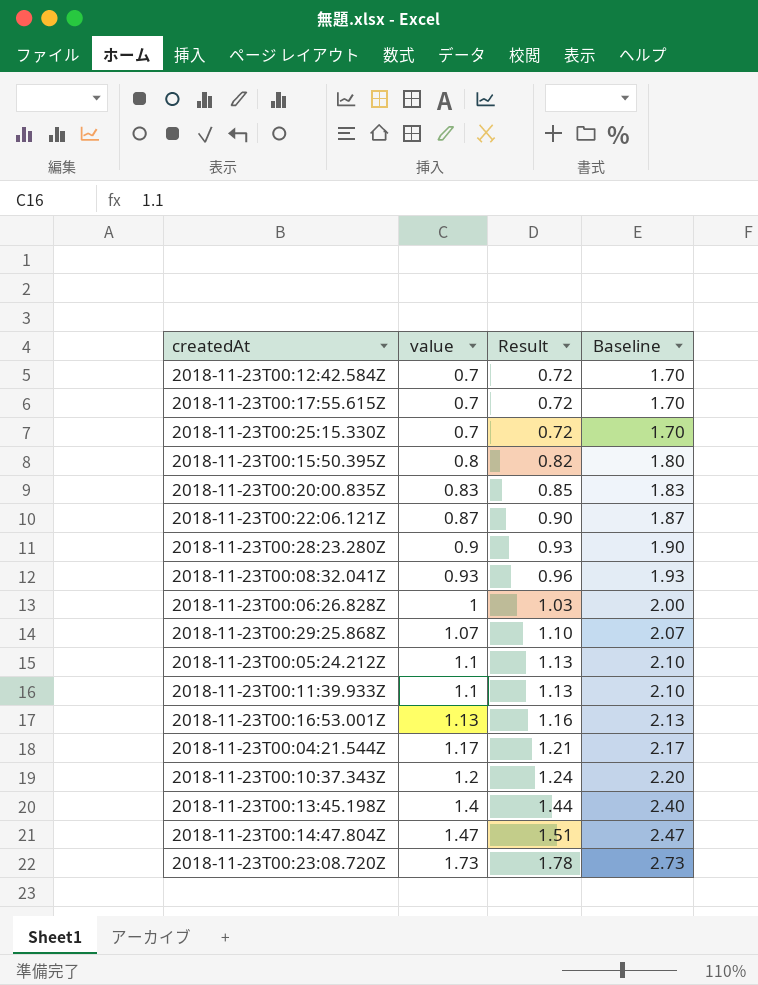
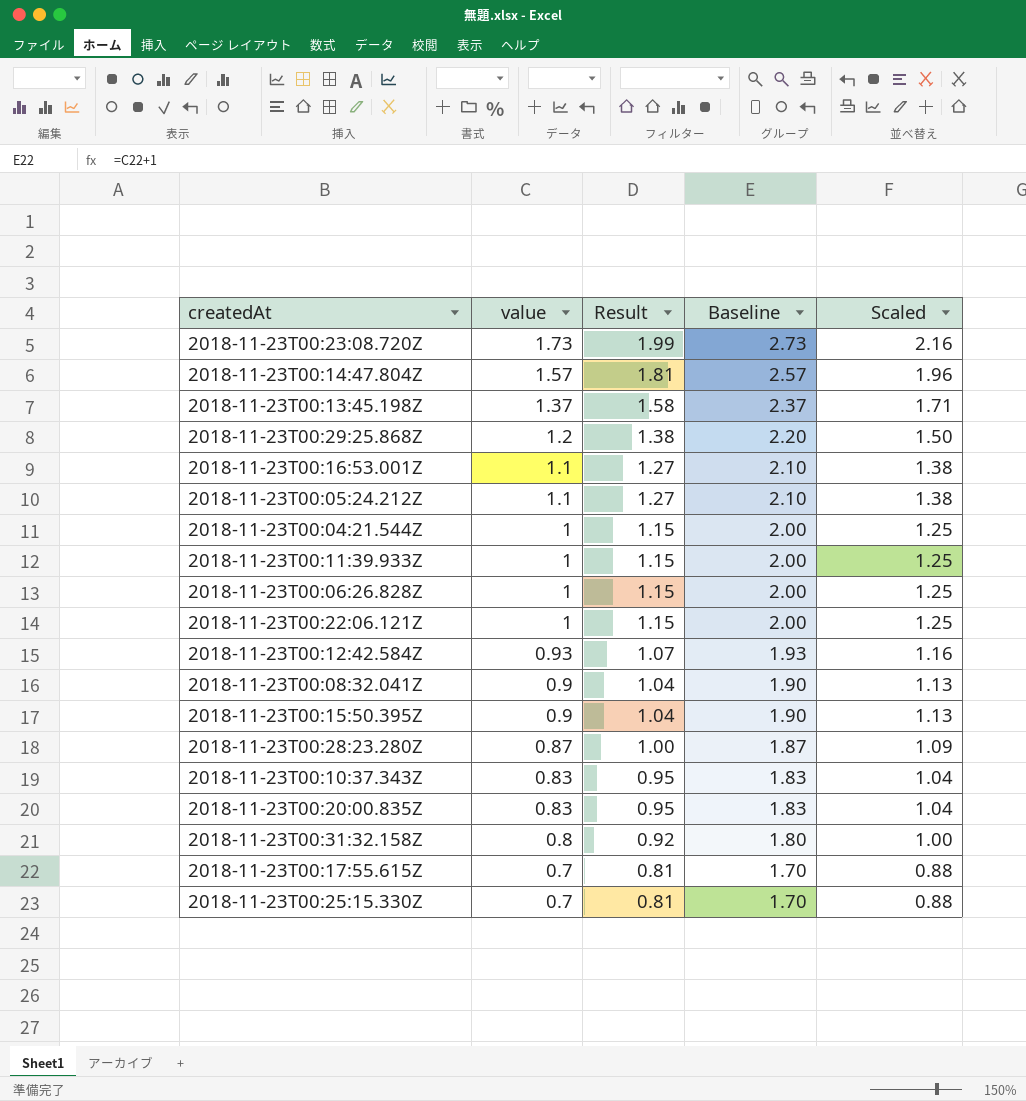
row order: value ascending -> value descending
column Result | formula: [value] * 1.03 -> [value] * 1.15
column Scaled | formula: none -> [value] * 1.25
2018-11-23T00:14:47.804Z | value: 1.47 -> 1.57
2018-11-23T00:14:47.804Z | Baseline: 2.47 -> 2.57
2018-11-23T00:13:45.198Z | value: 1.4 -> 1.37
2018-11-23T00:13:45.198Z | Baseline: 2.40 -> 2.37
2018-11-23T00:29:25.868Z | value: 1.07 -> 1.2
2018-11-23T00:29:25.868Z | Baseline: 2.07 -> 2.20
2018-11-23T00:16:53.001Z | value: 1.13 -> 1.1
2018-11-23T00:16:53.001Z | Baseline: 2.13 -> 2.10
2018-11-23T00:04:21.544Z | value: 1.17 -> 1
2018-11-23T00:04:21.544Z | Baseline: 2.17 -> 2.00
2018-11-23T00:11:39.933Z | value: 1.1 -> 1
2018-11-23T00:11:39.933Z | Baseline: 2.10 -> 2.00
2018-11-23T00:22:06.121Z | value: 0.87 -> 1
2018-11-23T00:22:06.121Z | Baseline: 1.87 -> 2.00
2018-11-23T00:12:42.584Z | value: 0.7 -> 0.93
2018-11-23T00:12:42.584Z | Baseline: 1.70 -> 1.93
2018-11-23T00:08:32.041Z | value: 0.93 -> 0.9
2018-11-23T00:08:32.041Z | Baseline: 1.93 -> 1.90
2018-11-23T00:15:50.395Z | value: 0.8 -> 0.9
2018-11-23T00:15:50.395Z | Baseline: 1.80 -> 1.90
2018-11-23T00:28:23.280Z | value: 0.9 -> 0.87
2018-11-23T00:28:23.280Z | Baseline: 1.90 -> 1.87
2018-11-23T00:10:37.343Z | value: 1.2 -> 0.83
2018-11-23T00:10:37.343Z | Baseline: 2.20 -> 1.83
row 2018-11-23T00:31:32.158Z: none -> 0.8 | 0.92 | 1.80 | 1.00

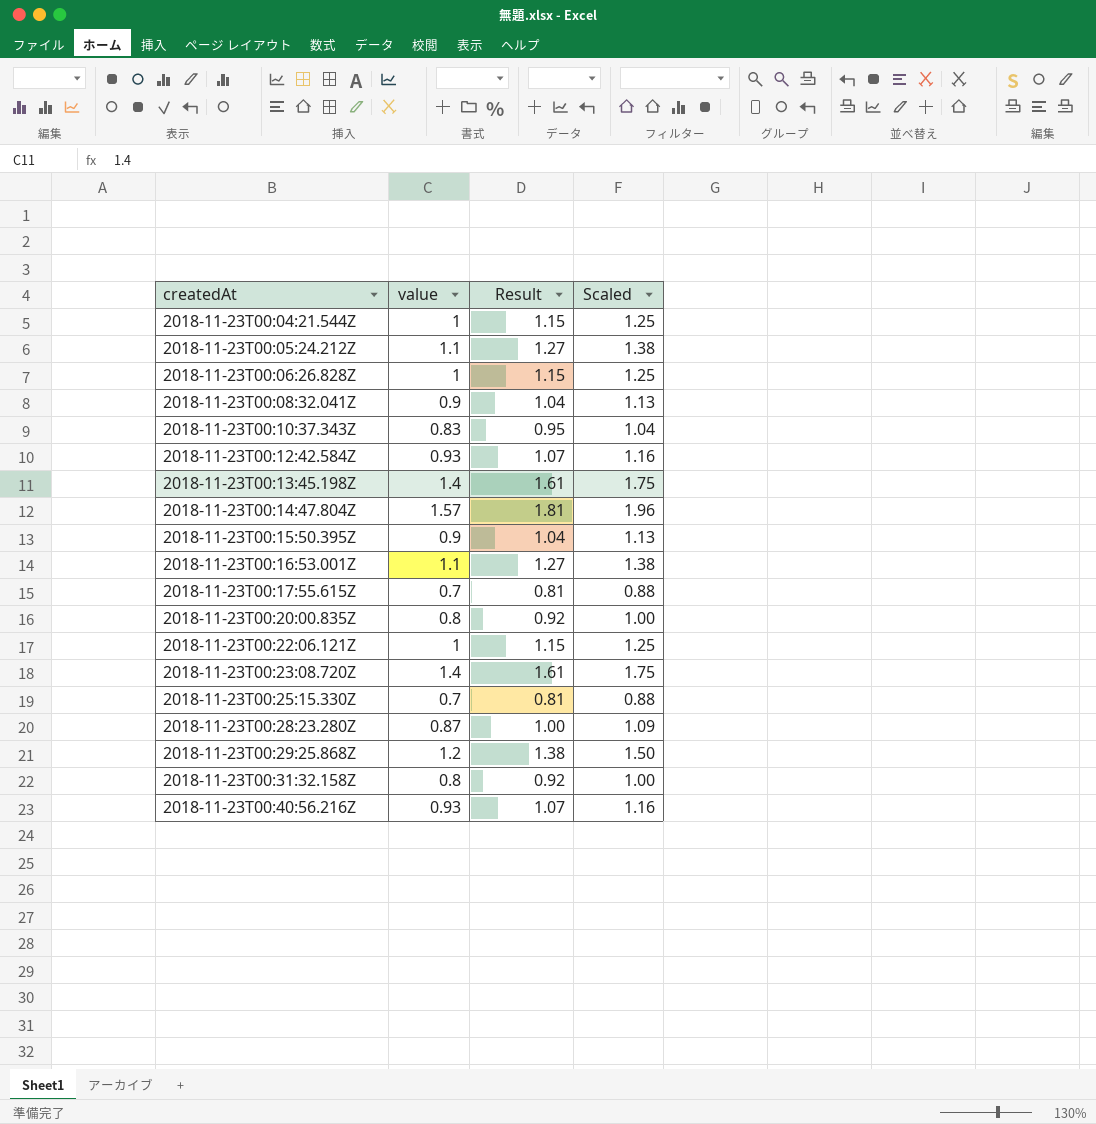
row order: value descending -> createdAt ascending
column Baseline | formula: [value] + 1 -> none
row 2018-11-23T00:11:39.933Z: 1 | 1.15 | 2.00 | 1.25 -> none
2018-11-23T00:13:45.198Z | value: 1.37 -> 1.4
2018-11-23T00:13:45.198Z | Result: 1.58 -> 1.61
2018-11-23T00:13:45.198Z | Scaled: 1.71 -> 1.75
2018-11-23T00:20:00.835Z | value: 0.83 -> 0.8
2018-11-23T00:20:00.835Z | Result: 0.95 -> 0.92
2018-11-23T00:20:00.835Z | Scaled: 1.04 -> 1.00
2018-11-23T00:23:08.720Z | value: 1.73 -> 1.4
2018-11-23T00:23:08.720Z | Result: 1.99 -> 1.61
2018-11-23T00:23:08.720Z | Scaled: 2.16 -> 1.75
row 2018-11-23T00:40:56.216Z: none -> 0.93 | 1.07 | 1.16

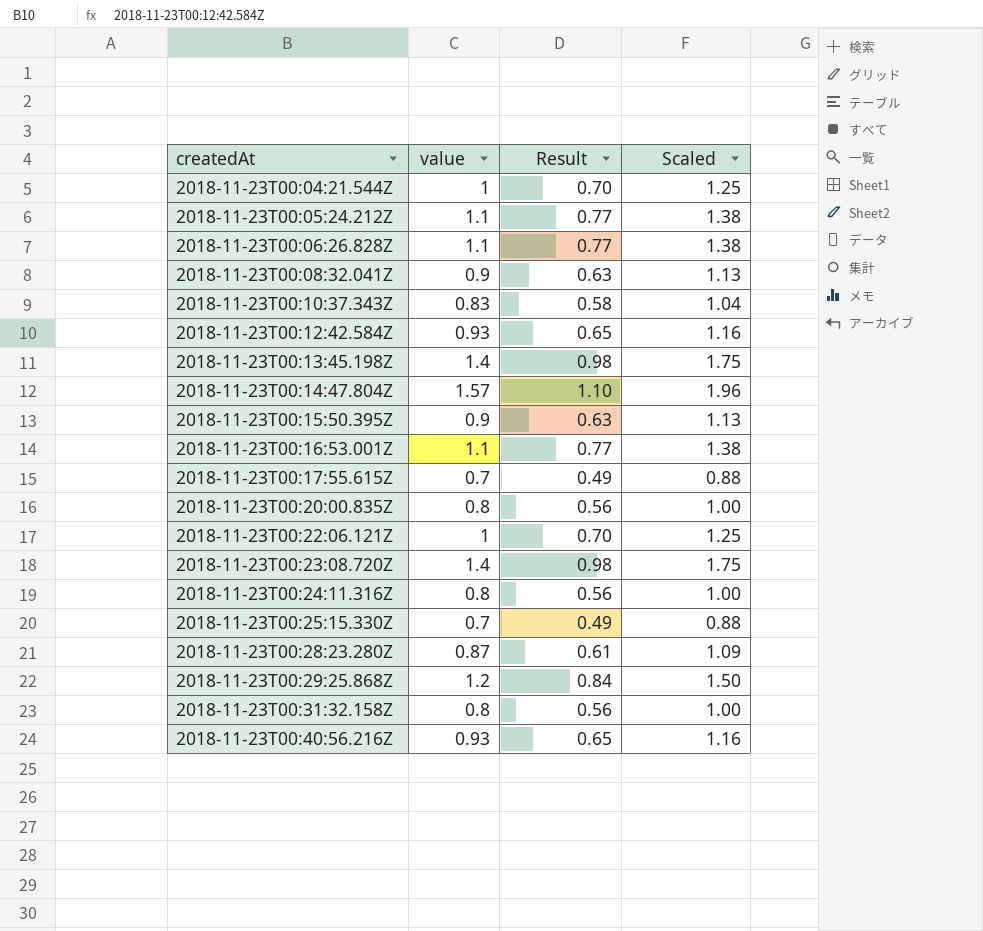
column Result | formula: [value] * 1.15 -> [value] * 0.7
2018-11-23T00:06:26.828Z | value: 1 -> 1.1
2018-11-23T00:06:26.828Z | Scaled: 1.25 -> 1.38
row 2018-11-23T00:24:11.316Z: none -> 0.8 | 0.56 | 1.00

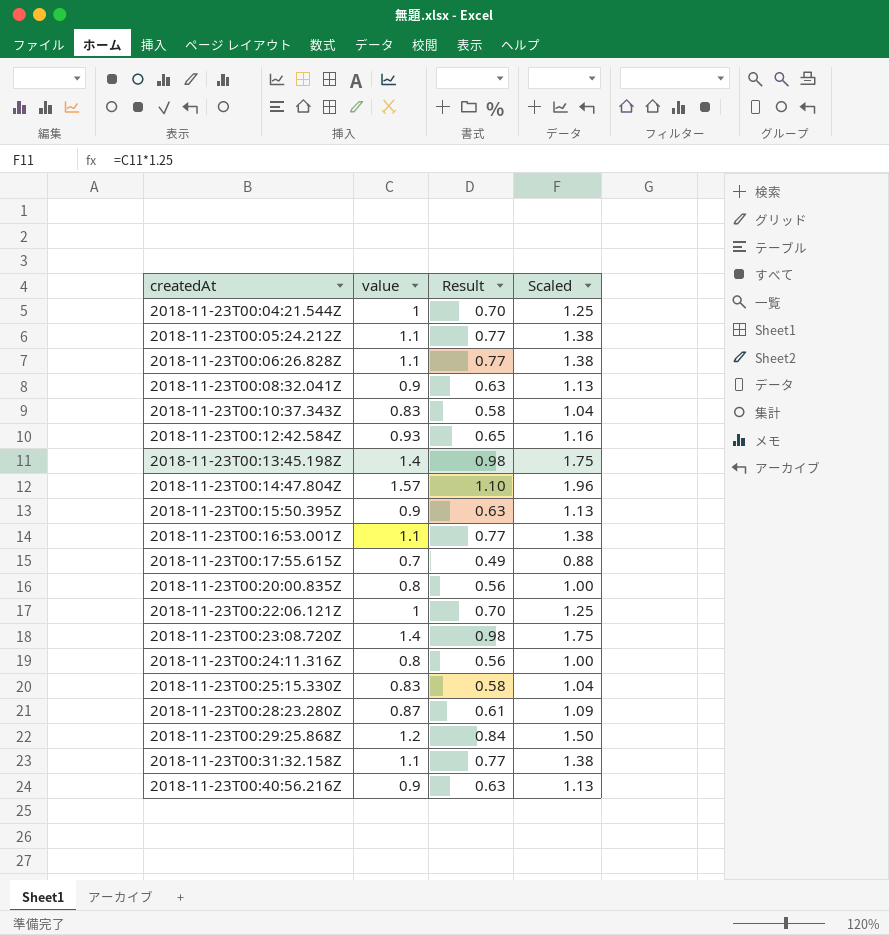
2018-11-23T00:25:15.330Z | value: 0.7 -> 0.83
2018-11-23T00:25:15.330Z | Result: 0.49 -> 0.58
2018-11-23T00:25:15.330Z | Scaled: 0.88 -> 1.04
2018-11-23T00:31:32.158Z | value: 0.8 -> 1.1
2018-11-23T00:31:32.158Z | Result: 0.56 -> 0.77
2018-11-23T00:31:32.158Z | Scaled: 1.00 -> 1.38
2018-11-23T00:40:56.216Z | value: 0.93 -> 0.9
2018-11-23T00:40:56.216Z | Result: 0.65 -> 0.63
2018-11-23T00:40:56.216Z | Scaled: 1.16 -> 1.13

